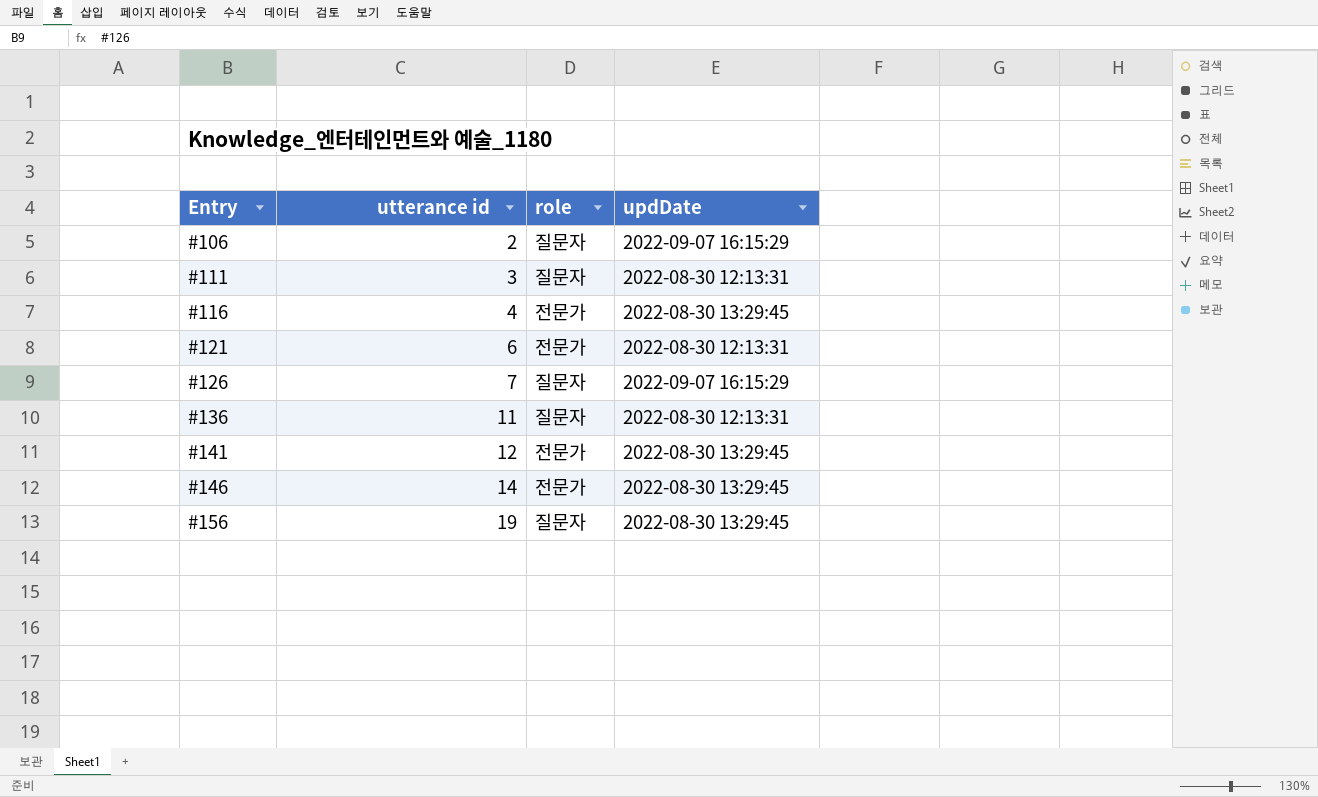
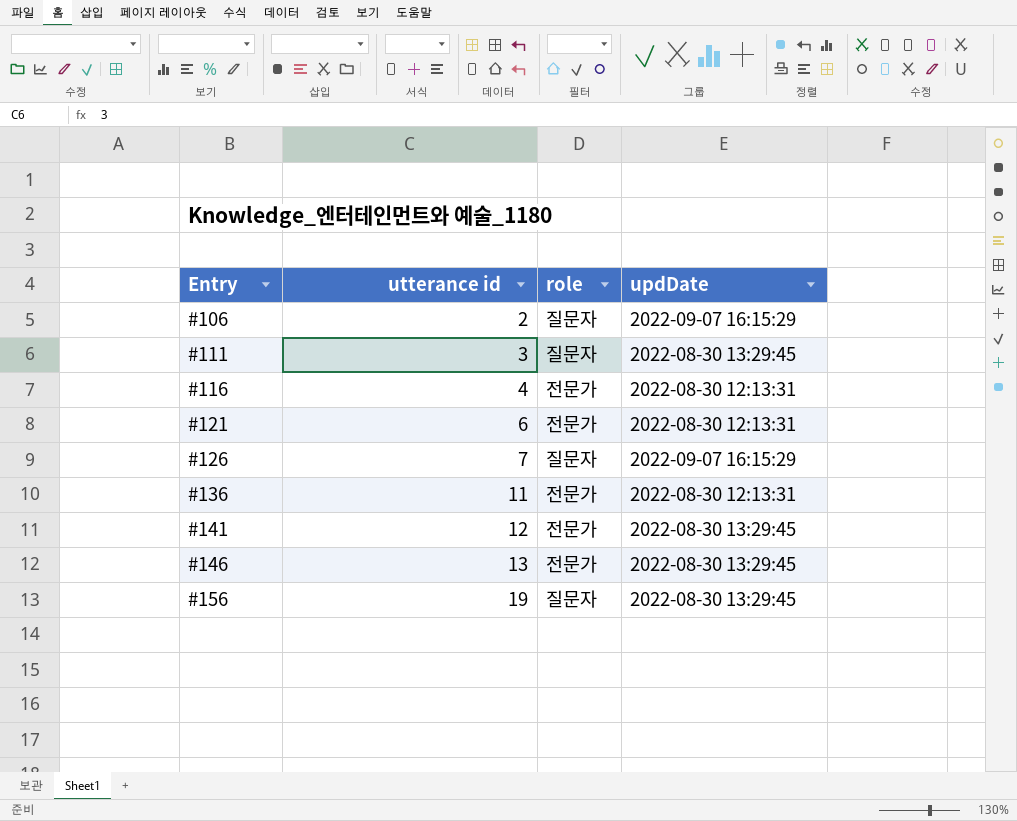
#111 | updDate: 2022-08-30 12:13:31 -> 2022-08-30 13:29:45
#116 | updDate: 2022-08-30 13:29:45 -> 2022-08-30 12:13:31
#136 | role: 질문자 -> 전문가
#146 | utterance id: 14 -> 13

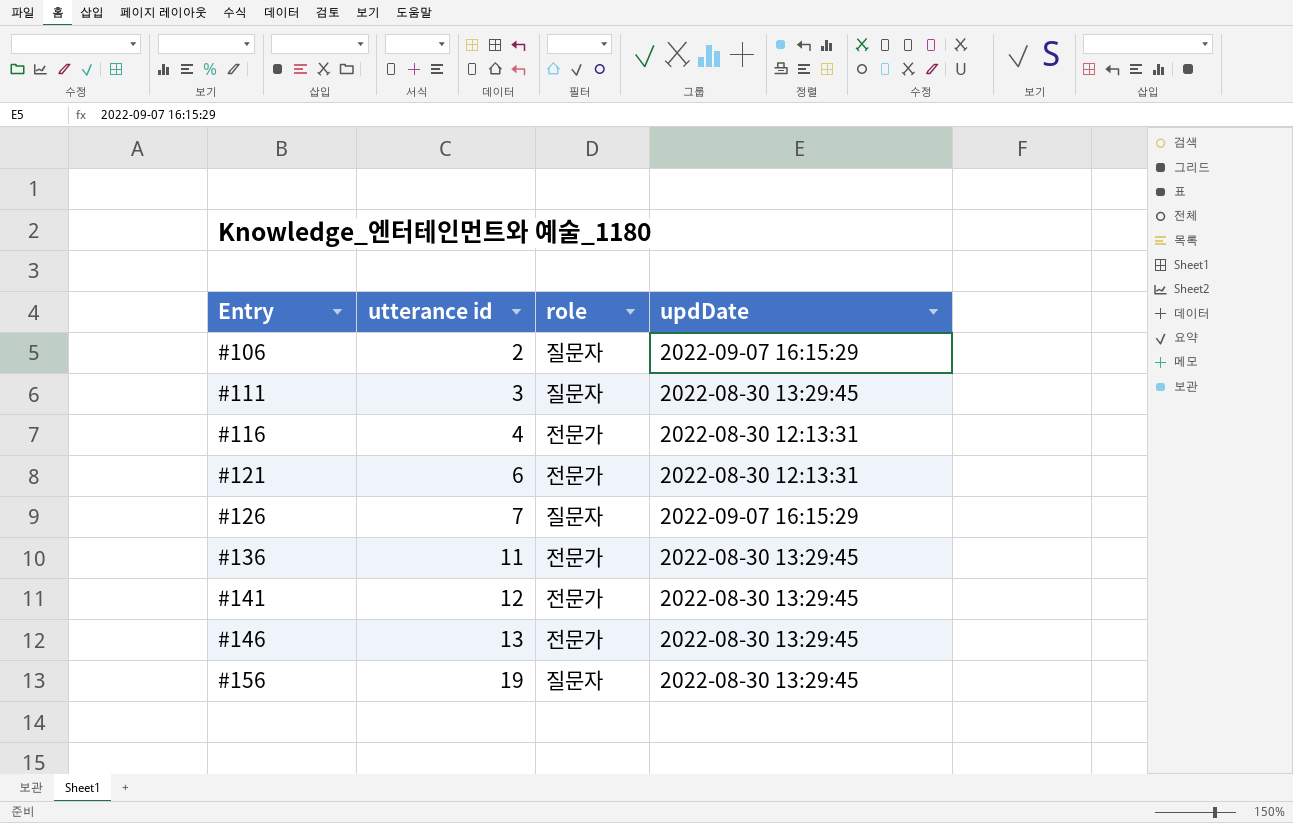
#136 | updDate: 2022-08-30 12:13:31 -> 2022-08-30 13:29:45

